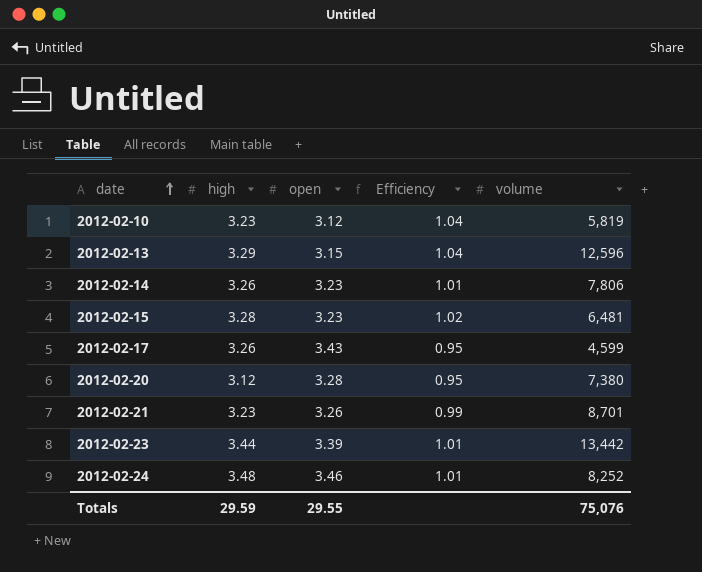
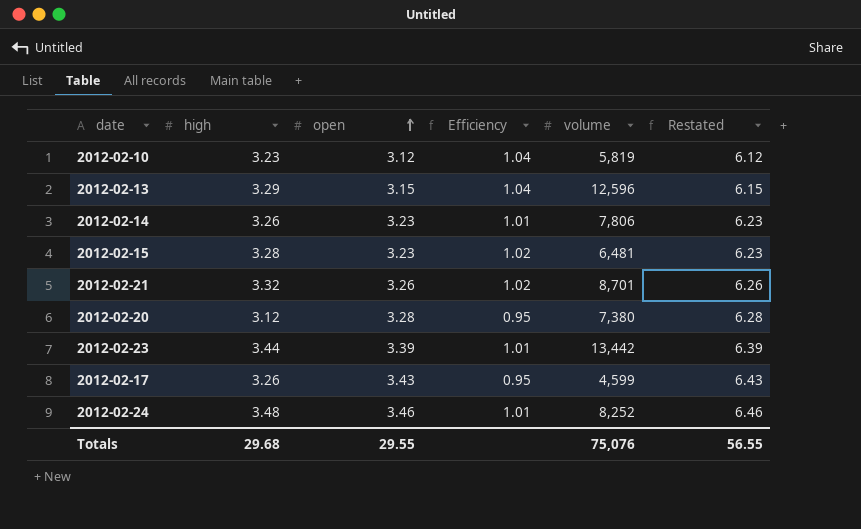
row order: date ascending -> open ascending
column Restated | formula: none -> [open] + 3
2012-02-21 | high: 3.23 -> 3.32
2012-02-21 | Efficiency: 0.99 -> 1.02
Totals | high: 29.59 -> 29.68

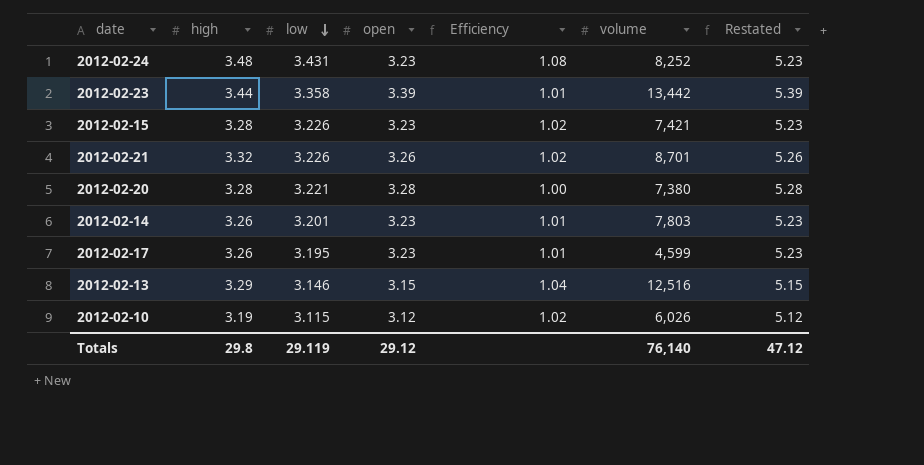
row order: open ascending -> low descending
column low | position: none -> 3
column Restated | formula: [open] + 3 -> [open] + 2
2012-02-24 | open: 3.46 -> 3.23
2012-02-24 | Efficiency: 1.01 -> 1.08
2012-02-15 | volume: 6,481 -> 7,421
2012-02-20 | high: 3.12 -> 3.28
2012-02-20 | Efficiency: 0.95 -> 1.00
2012-02-14 | volume: 7,806 -> 7,803
2012-02-17 | open: 3.43 -> 3.23
2012-02-17 | Efficiency: 0.95 -> 1.01
2012-02-13 | volume: 12,596 -> 12,516
2012-02-10 | high: 3.23 -> 3.19
2012-02-10 | Efficiency: 1.04 -> 1.02
2012-02-10 | volume: 5,819 -> 6,026
Totals | high: 29.68 -> 29.8
Totals | open: 29.55 -> 29.12
Totals | volume: 75,076 -> 76,140
Totals | Restated: 56.55 -> 47.12

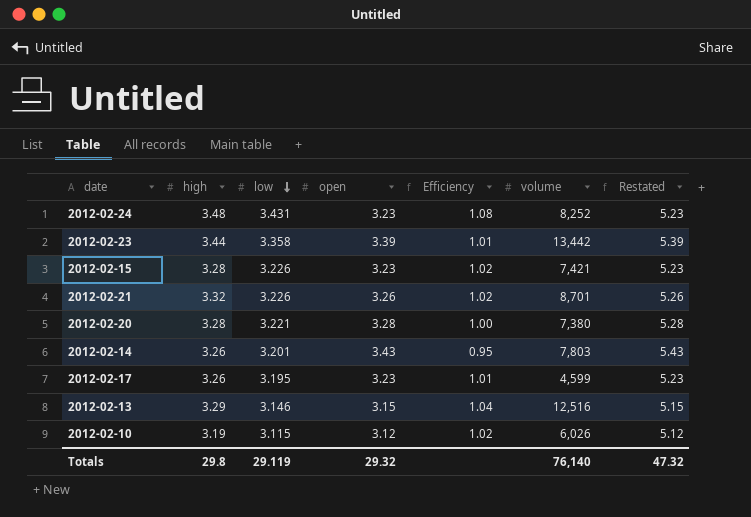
2012-02-14 | open: 3.23 -> 3.43
2012-02-14 | Efficiency: 1.01 -> 0.95
2012-02-14 | Restated: 5.23 -> 5.43
Totals | open: 29.12 -> 29.32
Totals | Restated: 47.12 -> 47.32

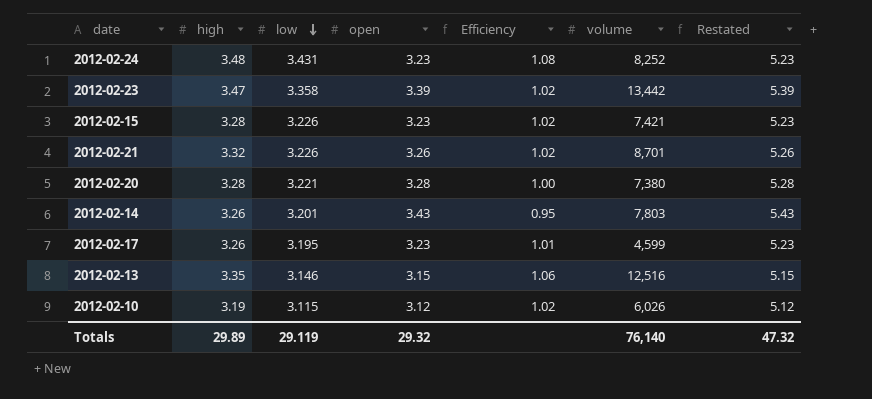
2012-02-23 | high: 3.44 -> 3.47
2012-02-23 | Efficiency: 1.01 -> 1.02
2012-02-13 | high: 3.29 -> 3.35
2012-02-13 | Efficiency: 1.04 -> 1.06
Totals | high: 29.8 -> 29.89

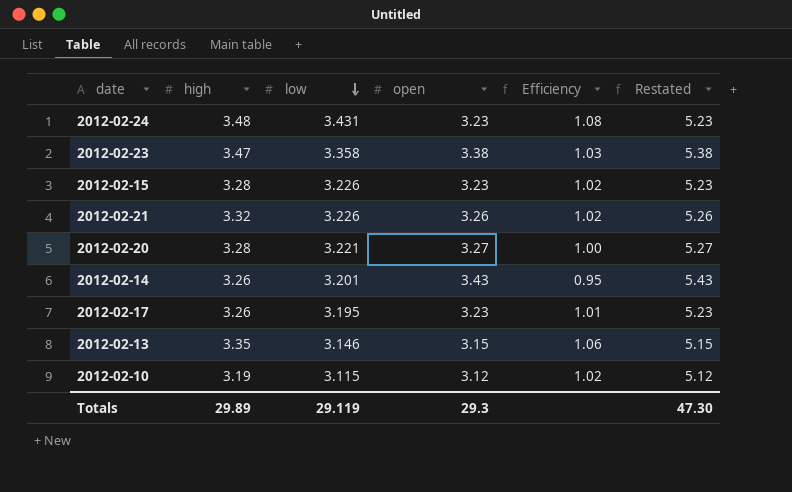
column volume | position: 6 -> none
2012-02-23 | open: 3.39 -> 3.38
2012-02-23 | Efficiency: 1.02 -> 1.03
2012-02-23 | Restated: 5.39 -> 5.38
2012-02-20 | open: 3.28 -> 3.27
2012-02-20 | Restated: 5.28 -> 5.27
Totals | open: 29.32 -> 29.3
Totals | Restated: 47.32 -> 47.30

